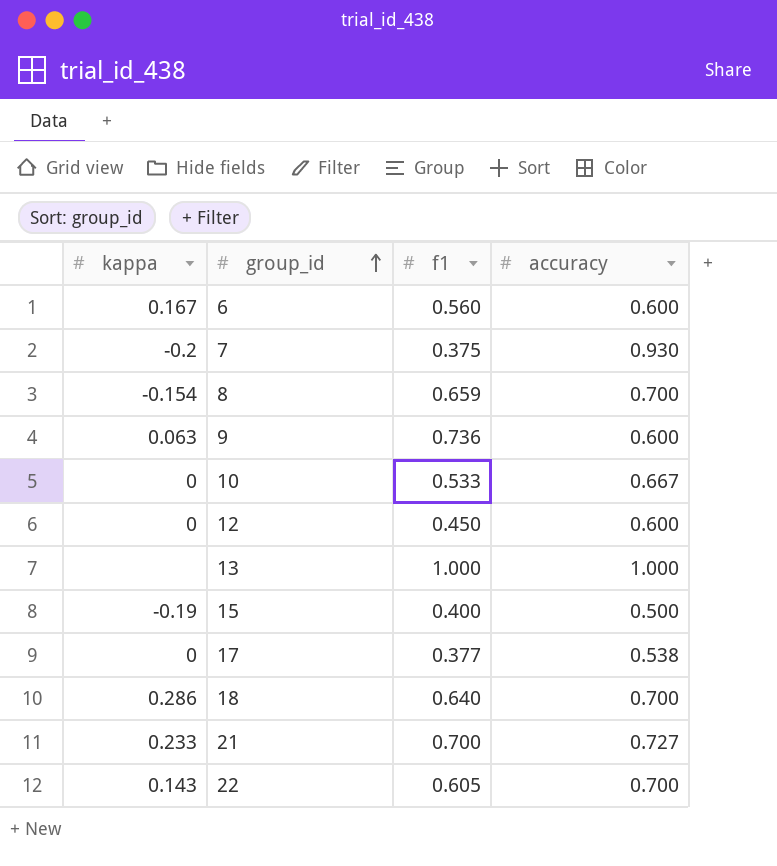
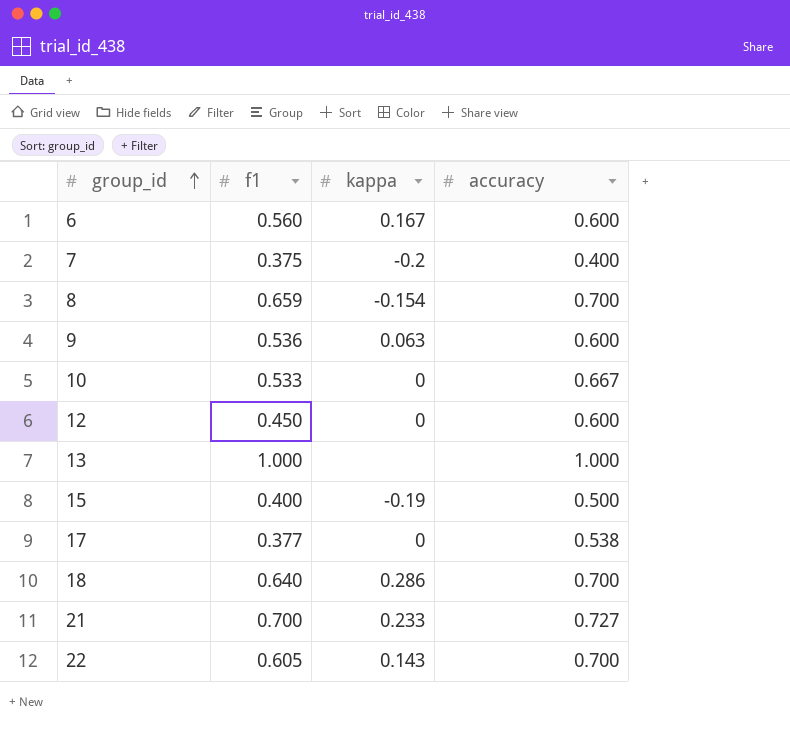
column kappa | position: 1 -> 3
7 | accuracy: 0.930 -> 0.400
9 | f1: 0.736 -> 0.536

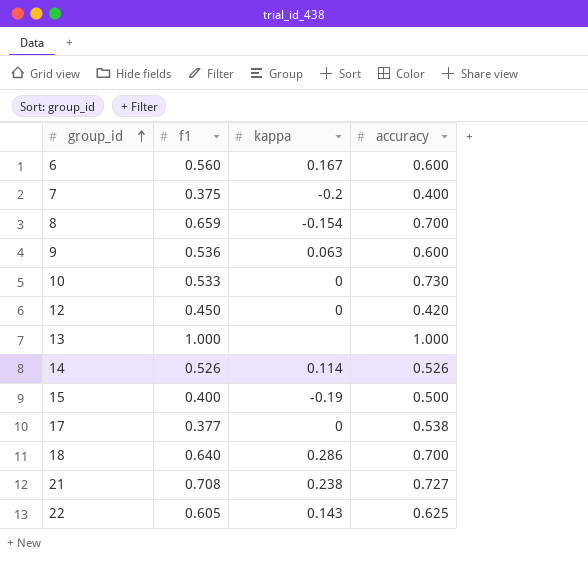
10 | accuracy: 0.667 -> 0.730
12 | accuracy: 0.600 -> 0.420
row 14: none -> 0.526 | 0.114 | 0.526
21 | f1: 0.700 -> 0.708
21 | kappa: 0.233 -> 0.238
22 | accuracy: 0.700 -> 0.625

